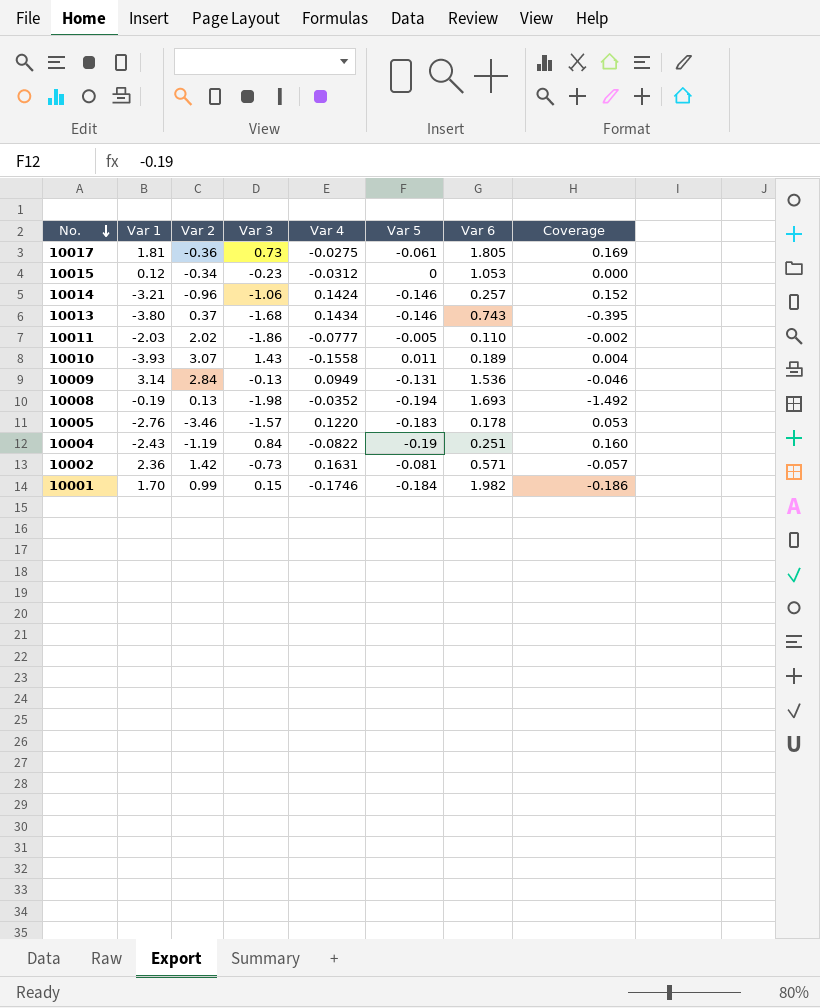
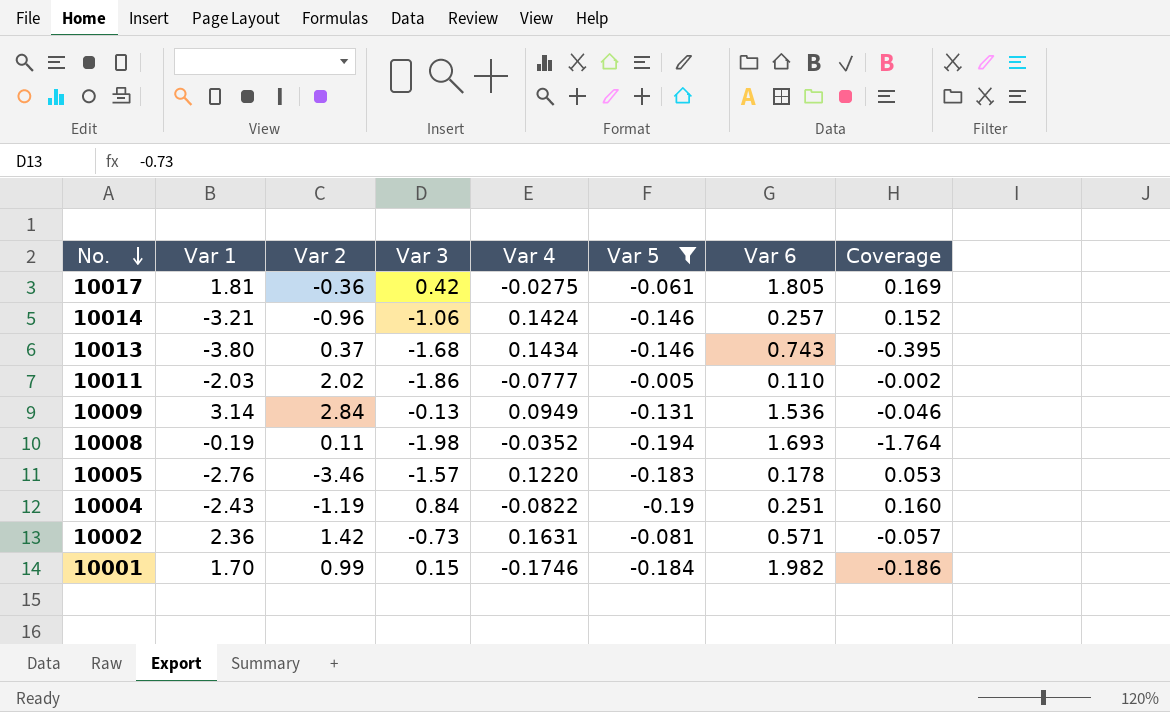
filter: none -> Var 5 <= -0.005
10017 | Var 3: 0.73 -> 0.42
10008 | Var 2: 0.13 -> 0.11
10008 | Coverage: -1.492 -> -1.764

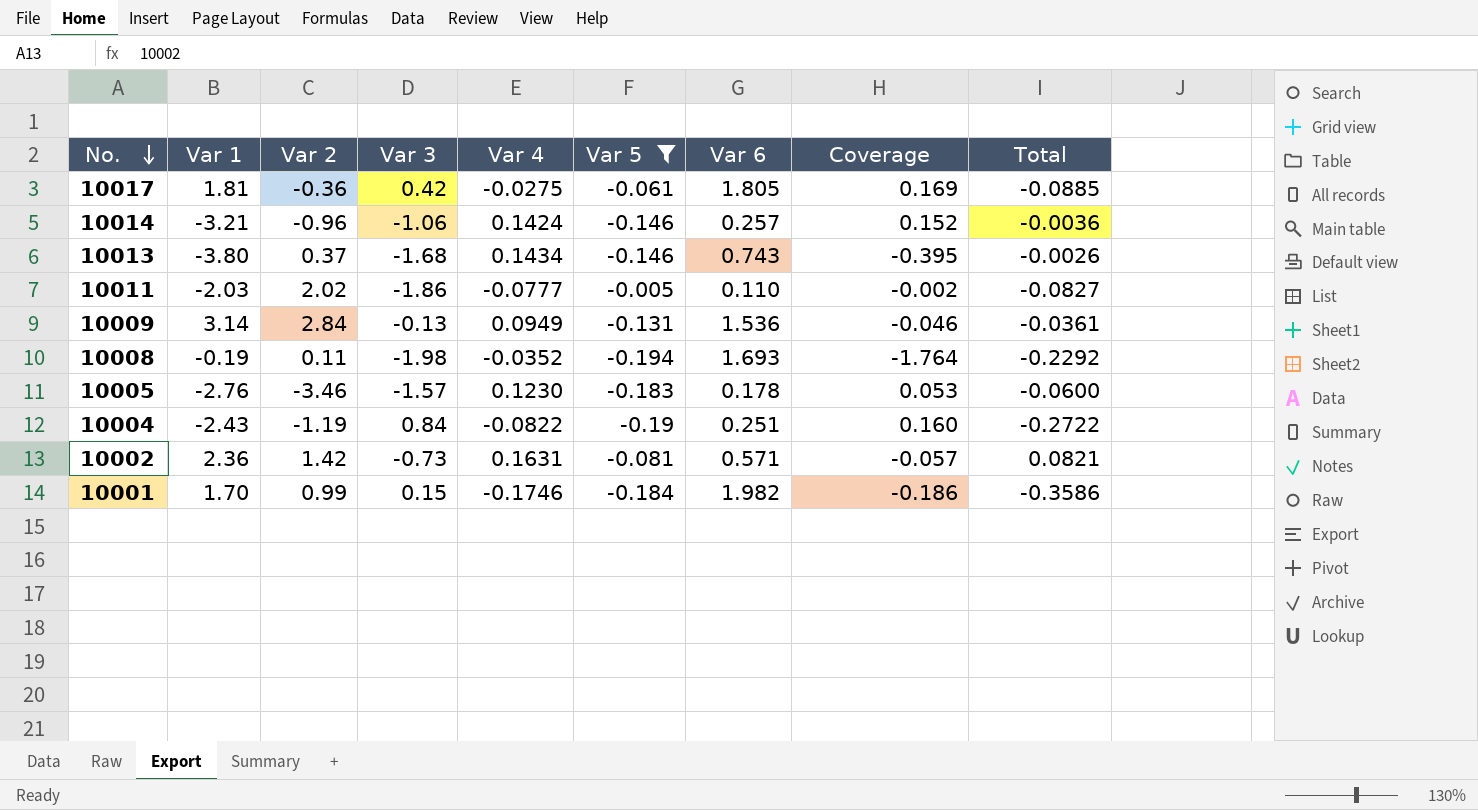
column Total | formula: none -> [Var 4] + [Var 5]
10005 | Var 4: 0.1220 -> 0.1230

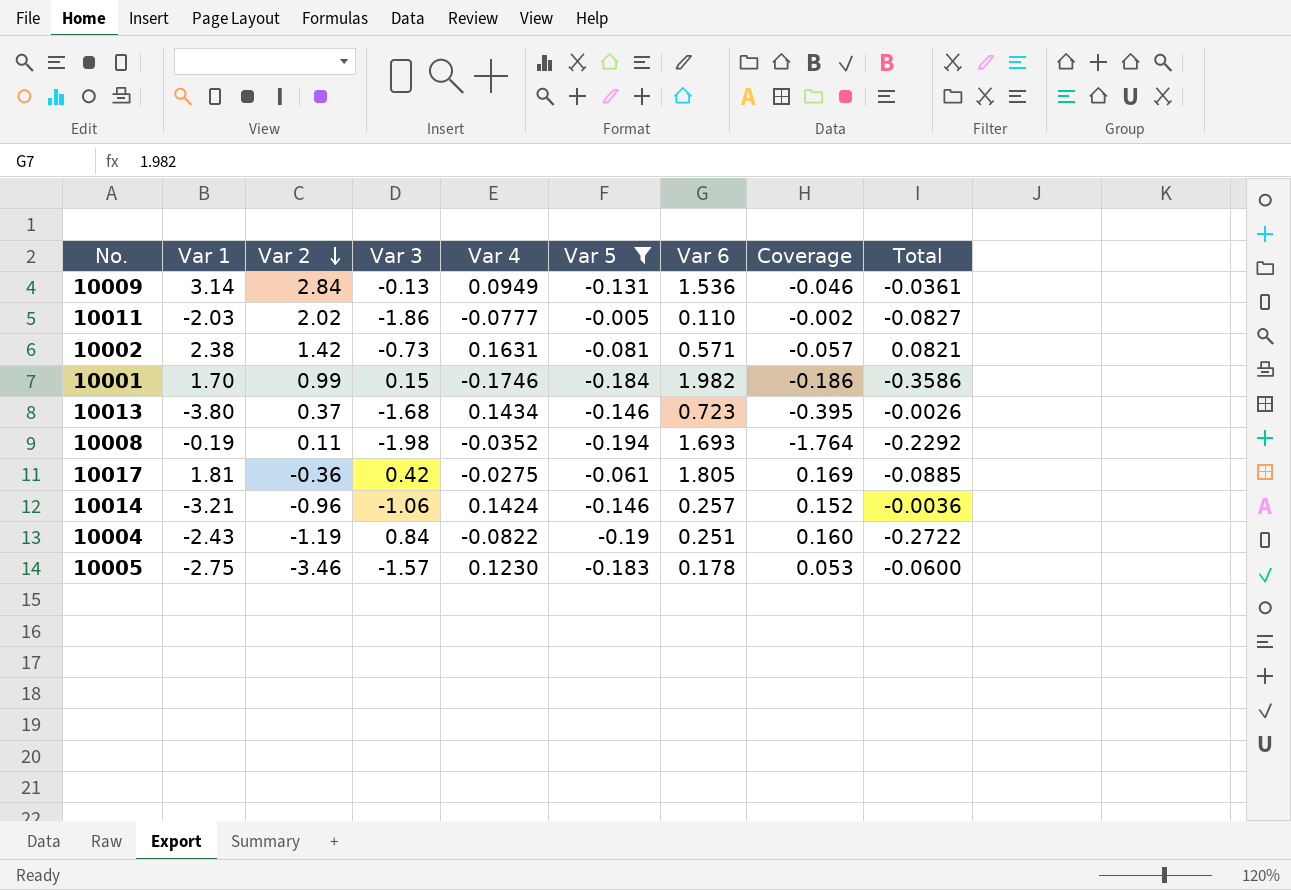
row order: No. descending -> Var 2 descending
10002 | Var 1: 2.36 -> 2.38
10013 | Var 6: 0.743 -> 0.723
10005 | Var 1: -2.76 -> -2.75

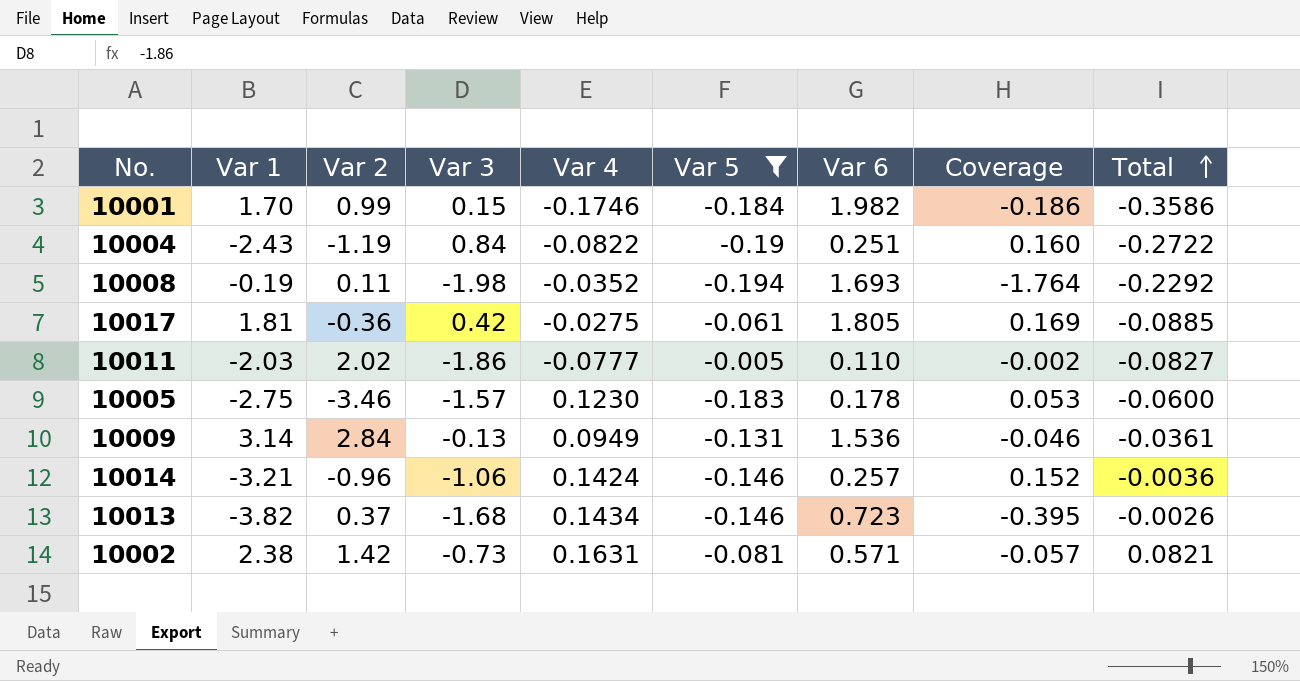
row order: Var 2 descending -> Total ascending
10013 | Var 1: -3.80 -> -3.82

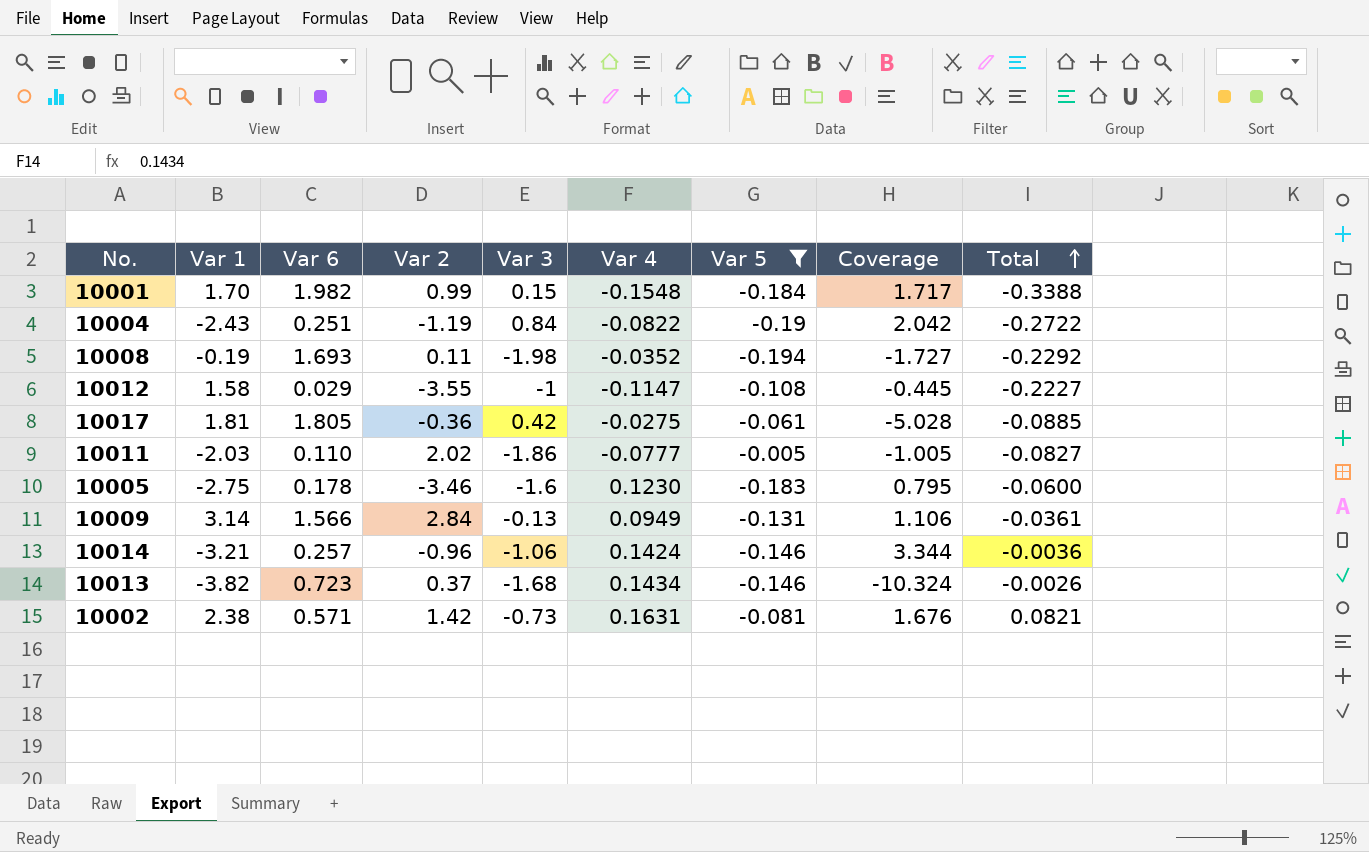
column Var 6 | position: 7 -> 3
column Coverage | formula: [Var 5] / [Var 2] -> [Var 1] / [Var 2]
10001 | Var 4: -0.1746 -> -0.1548
10001 | Total: -0.3586 -> -0.3388
row 10012: none -> 1.58 | 0.029 | -3.55 | -1 | -0.1147 | -0.108 | -0.445 | -0.2227
10005 | Var 3: -1.57 -> -1.6
10009 | Var 6: 1.536 -> 1.566

